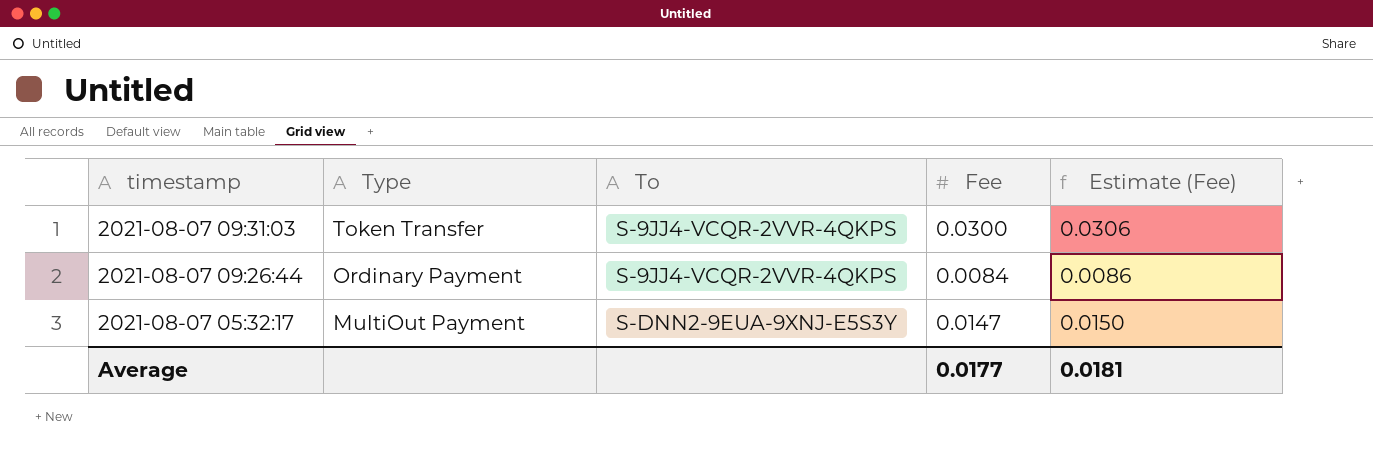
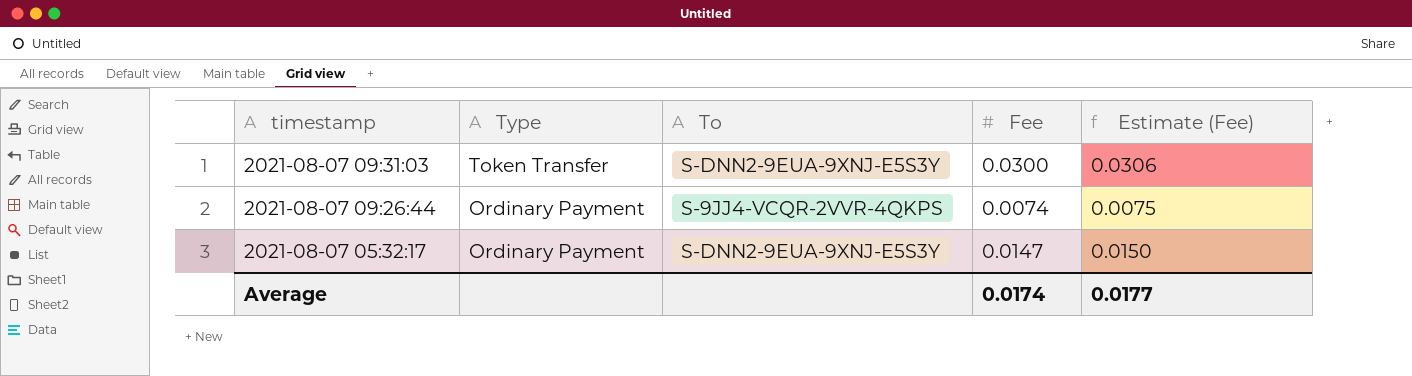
2021-08-07 09:31:03 | To: S-9JJ4-VCQR-2VVR-4QKPS -> S-DNN2-9EUA-9XNJ-E5S3Y
2021-08-07 09:26:44 | Fee: 0.0084 -> 0.0074
2021-08-07 09:26:44 | Estimate (Fee): 0.0086 -> 0.0075
2021-08-07 05:32:17 | Type: MultiOut Payment -> Ordinary Payment
Average | Fee: 0.0177 -> 0.0174
Average | Estimate (Fee): 0.0181 -> 0.0177

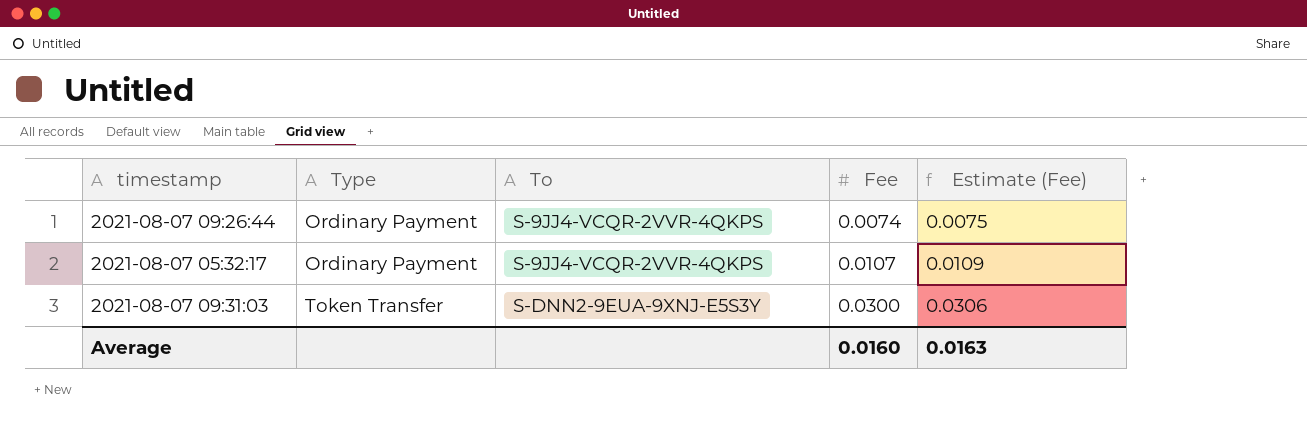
row order: timestamp descending -> Type ascending
2021-08-07 05:32:17 | To: S-DNN2-9EUA-9XNJ-E5S3Y -> S-9JJ4-VCQR-2VVR-4QKPS
2021-08-07 05:32:17 | Fee: 0.0147 -> 0.0107
2021-08-07 05:32:17 | Estimate (Fee): 0.0150 -> 0.0109
Average | Fee: 0.0174 -> 0.0160
Average | Estimate (Fee): 0.0177 -> 0.0163

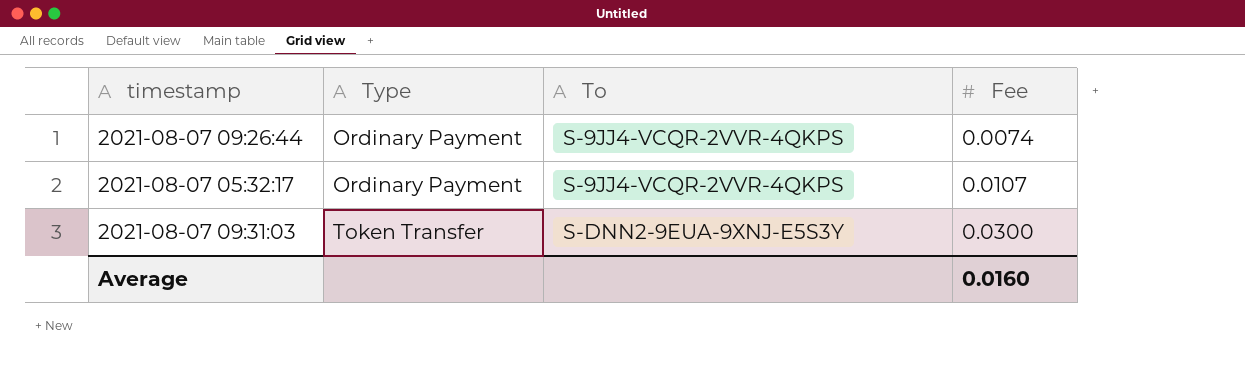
column Estimate (Fee) | formula: [Fee] * 1.02 -> none

